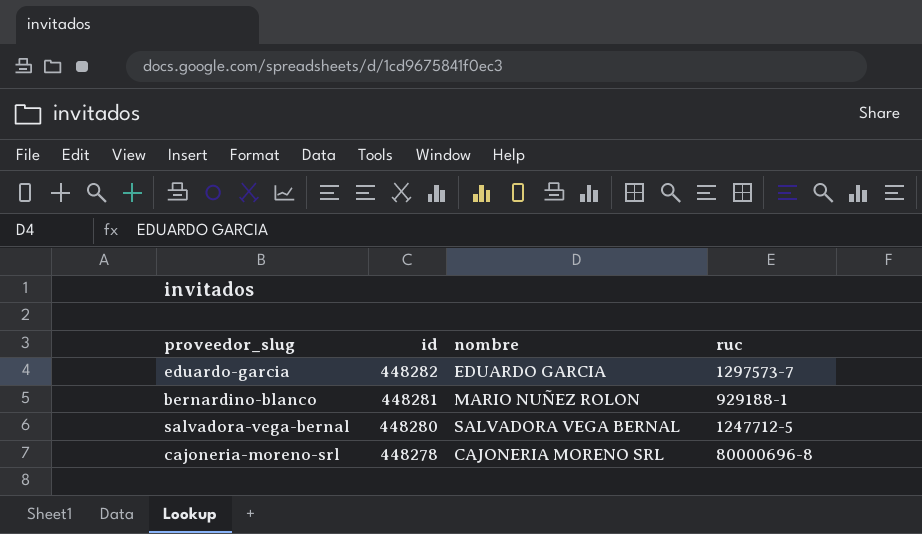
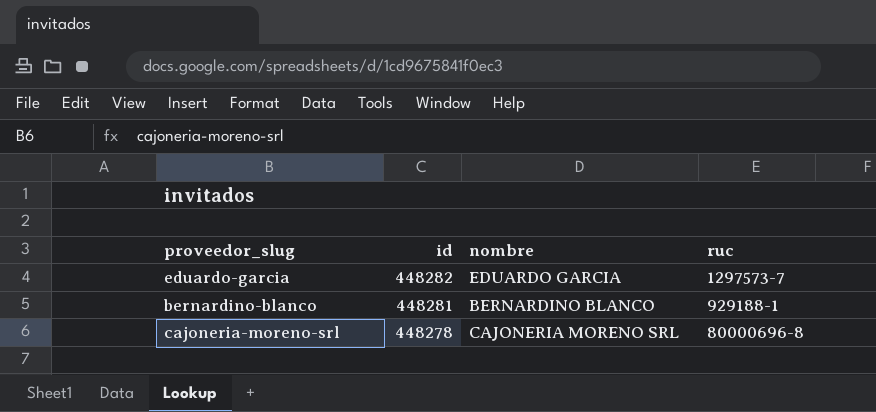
row salvadora-vega-bernal: 448280 | SALVADORA VEGA BERNAL | 1247712-5 -> none
bernardino-blanco | nombre: MARIO NUÑEZ ROLON -> BERNARDINO BLANCO

